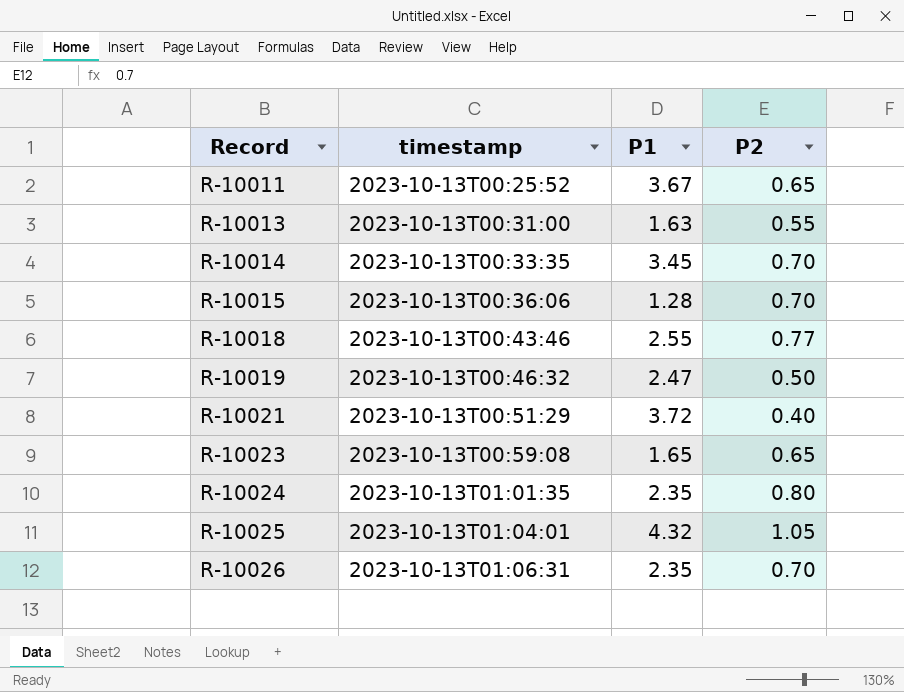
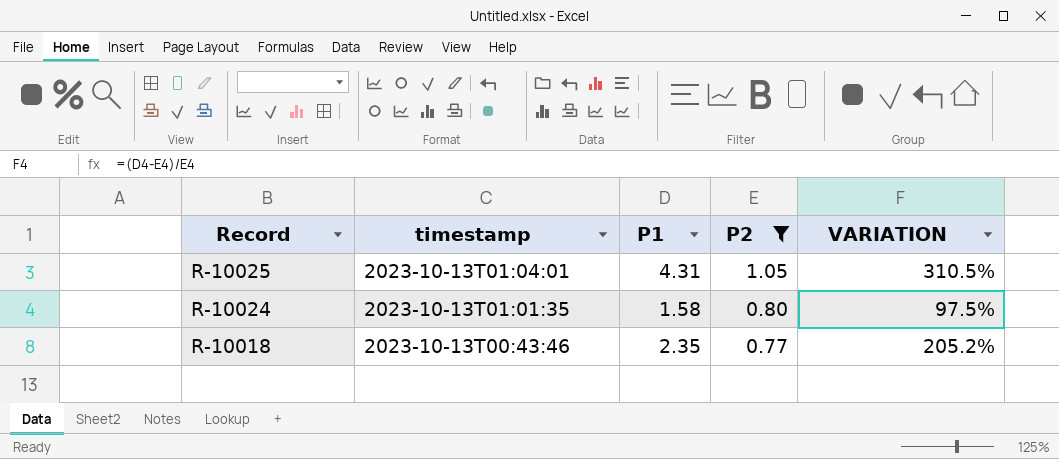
filter: none -> P2 >= 0.77
row order: Record ascending -> Record descending
column VARIATION | formula: none -> ([P1] - [P2]) / [P2]
R-10025 | P1: 4.32 -> 4.31
R-10024 | P1: 2.35 -> 1.58
R-10018 | P1: 2.55 -> 2.35

